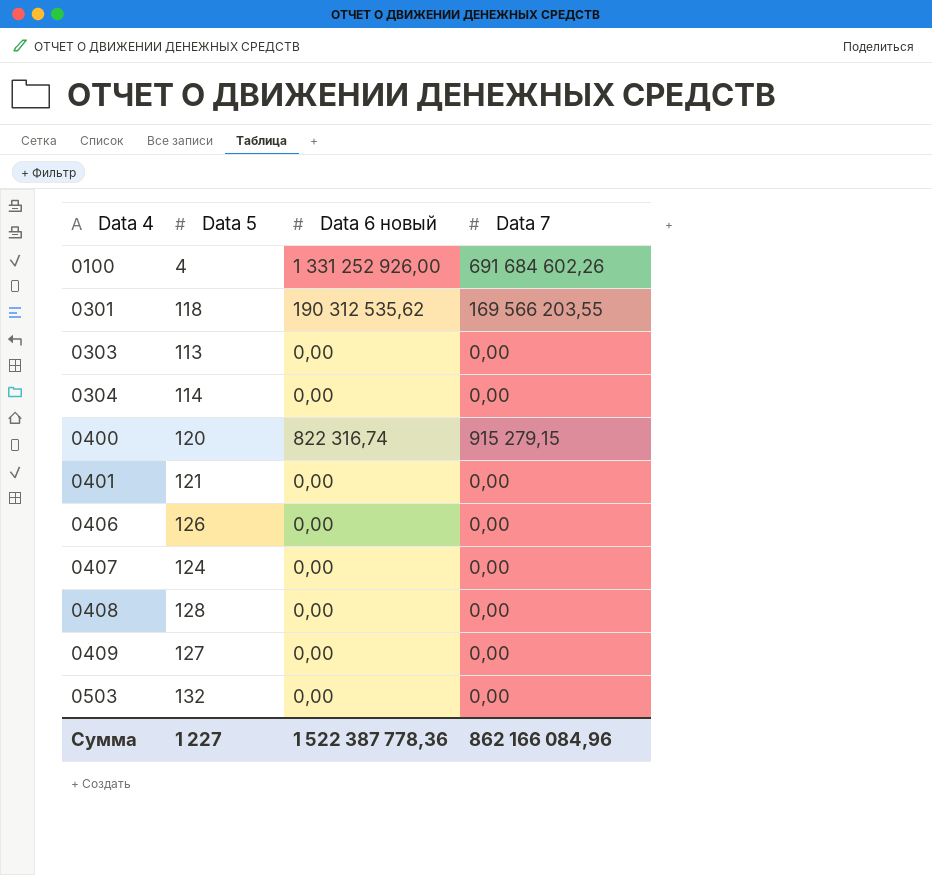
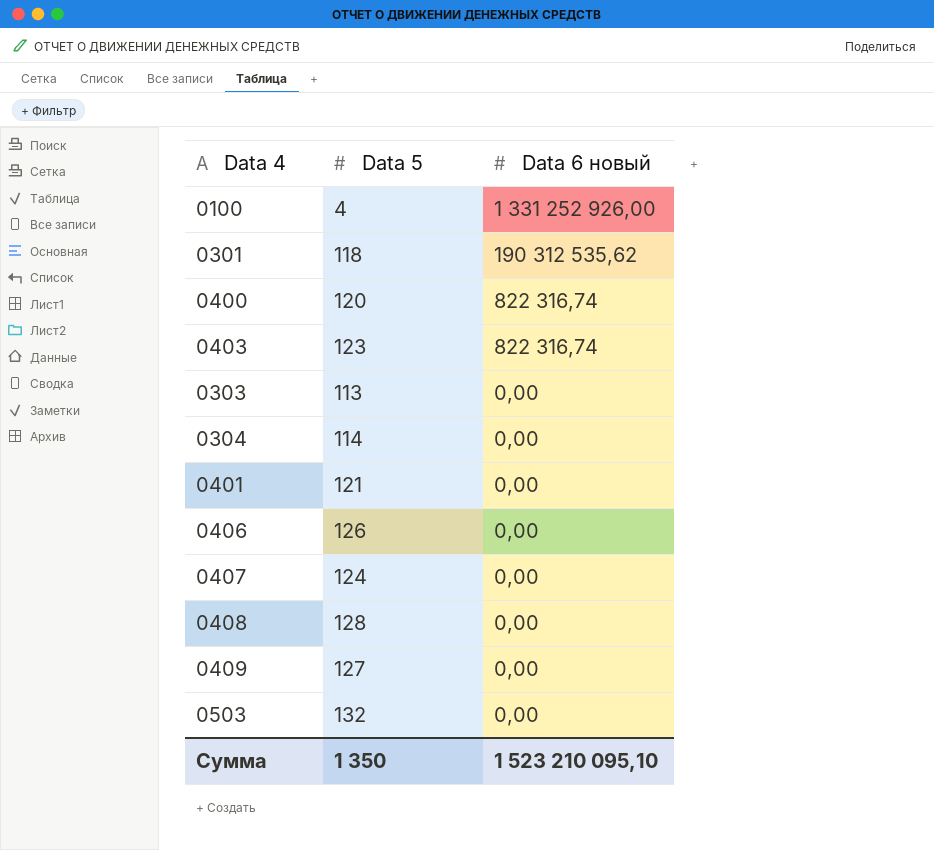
row order: Data 4 ascending -> Data 6 новый descending
column Data 7 | position: 4 -> none
row 0403: none -> 123 | 822 316,74
Сумма | Data 5: 1 227 -> 1 350
Сумма | Data 6 новый: 1 522 387 778,36 -> 1 523 210 095,10

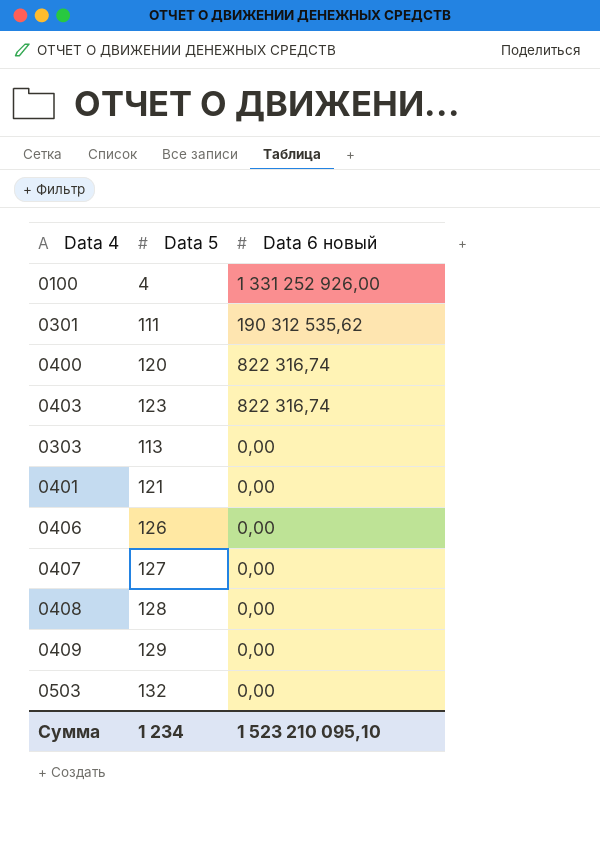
row 0304: 114 | 0,00 -> none
0301 | Data 5: 118 -> 111
0407 | Data 5: 124 -> 127
0409 | Data 5: 127 -> 129
Сумма | Data 5: 1 350 -> 1 234

